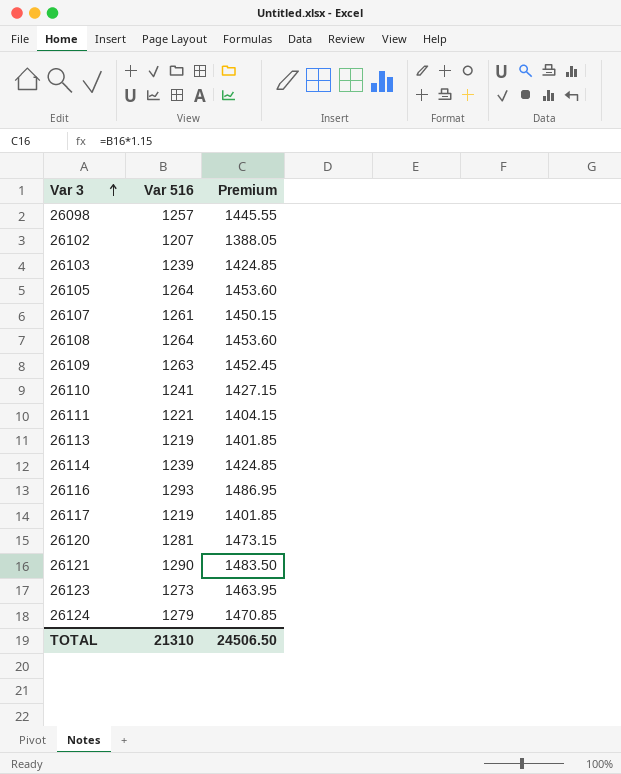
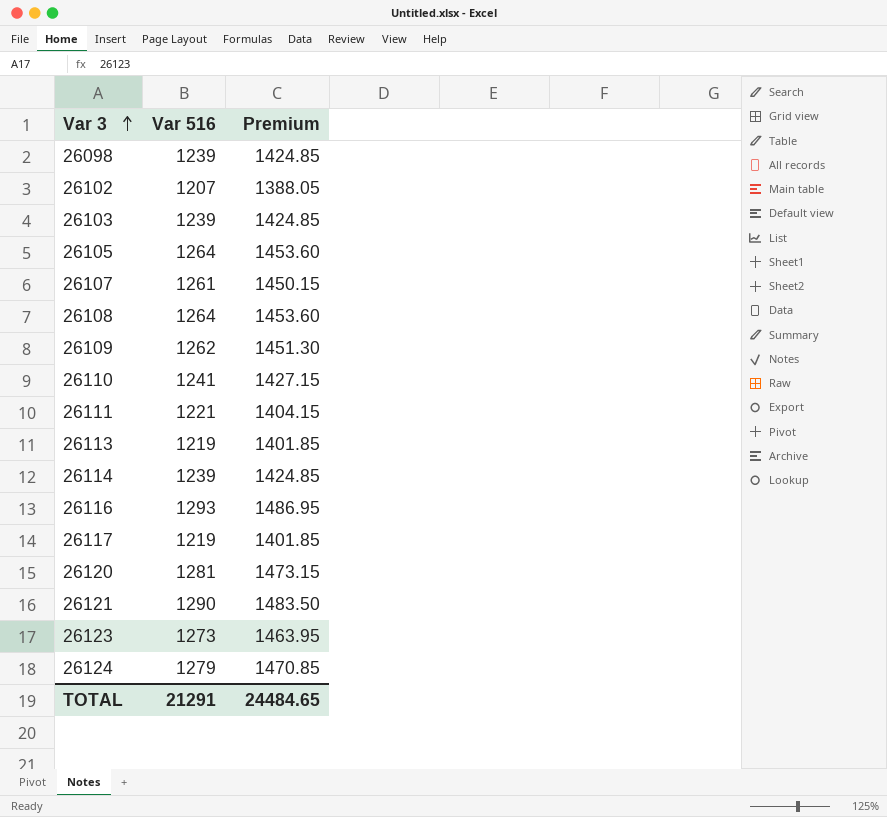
26098 | Var 516: 1257 -> 1239
26098 | Premium: 1445.55 -> 1424.85
26109 | Var 516: 1263 -> 1262
26109 | Premium: 1452.45 -> 1451.30
TOTAL | Var 516: 21310 -> 21291
TOTAL | Premium: 24506.50 -> 24484.65

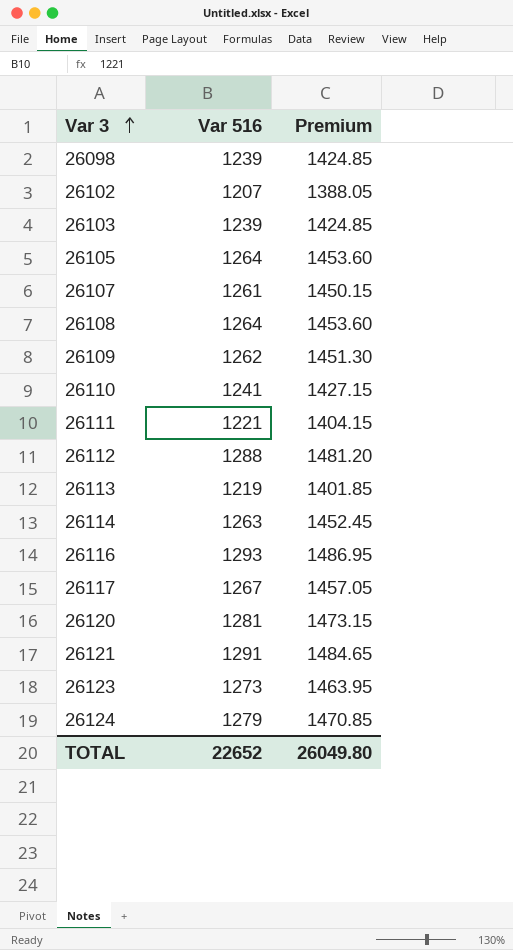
row 26112: none -> 1288 | 1481.20
26114 | Var 516: 1239 -> 1263
26114 | Premium: 1424.85 -> 1452.45
26117 | Var 516: 1219 -> 1267
26117 | Premium: 1401.85 -> 1457.05
26121 | Var 516: 1290 -> 1291
26121 | Premium: 1483.50 -> 1484.65
TOTAL | Var 516: 21291 -> 22652
TOTAL | Premium: 24484.65 -> 26049.80

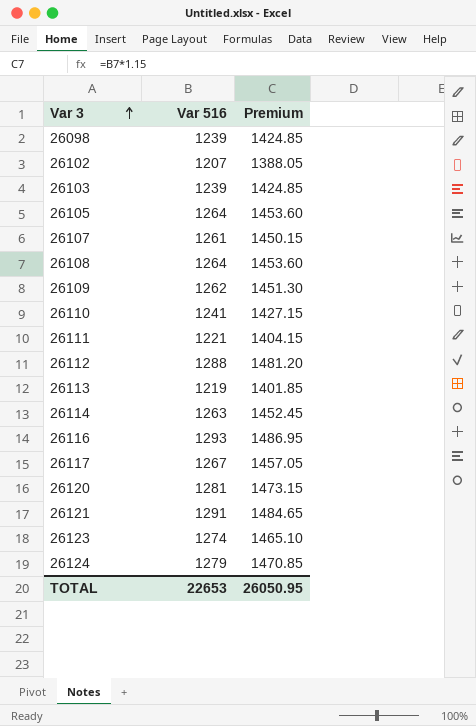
26123 | Var 516: 1273 -> 1274
26123 | Premium: 1463.95 -> 1465.10
TOTAL | Var 516: 22652 -> 22653
TOTAL | Premium: 26049.80 -> 26050.95

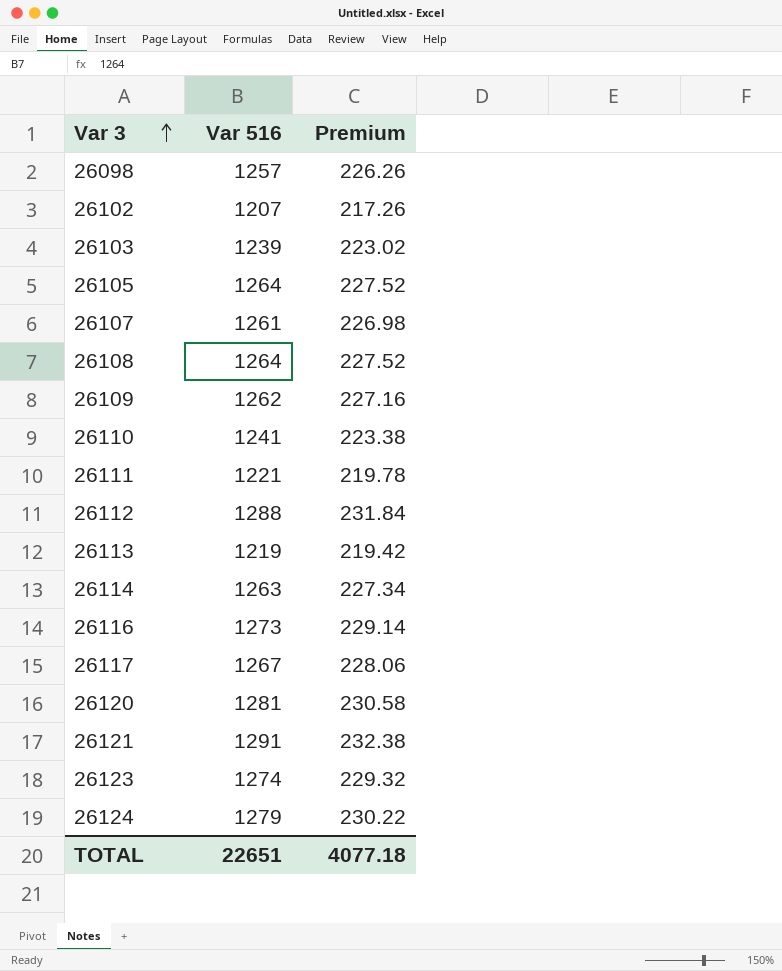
column Premium | formula: [Var 516] * 1.15 -> [Var 516] * 0.18
26098 | Var 516: 1239 -> 1257
26116 | Var 516: 1293 -> 1273
TOTAL | Var 516: 22653 -> 22651
TOTAL | Premium: 26050.95 -> 4077.18

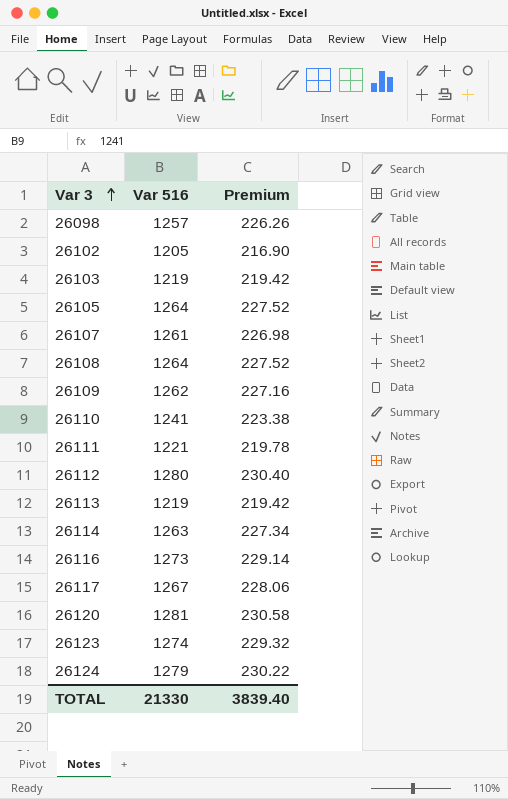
row 26121: 1291 | 232.38 -> none
26102 | Var 516: 1207 -> 1205
26102 | Premium: 217.26 -> 216.90
26103 | Var 516: 1239 -> 1219
26103 | Premium: 223.02 -> 219.42
26112 | Var 516: 1288 -> 1280
26112 | Premium: 231.84 -> 230.40
TOTAL | Var 516: 22651 -> 21330
TOTAL | Premium: 4077.18 -> 3839.40

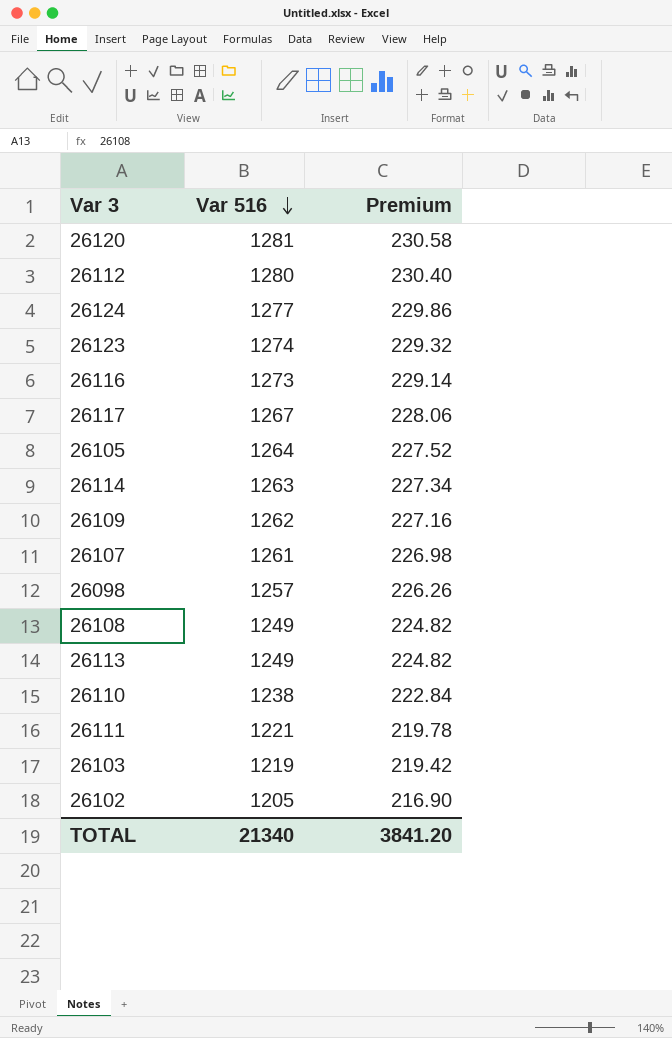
row order: Var 3 ascending -> Var 516 descending
26124 | Var 516: 1279 -> 1277
26124 | Premium: 230.22 -> 229.86
26108 | Var 516: 1264 -> 1249
26108 | Premium: 227.52 -> 224.82
26113 | Var 516: 1219 -> 1249
26113 | Premium: 219.42 -> 224.82
26110 | Var 516: 1241 -> 1238
26110 | Premium: 223.38 -> 222.84
TOTAL | Var 516: 21330 -> 21340
TOTAL | Premium: 3839.40 -> 3841.20

